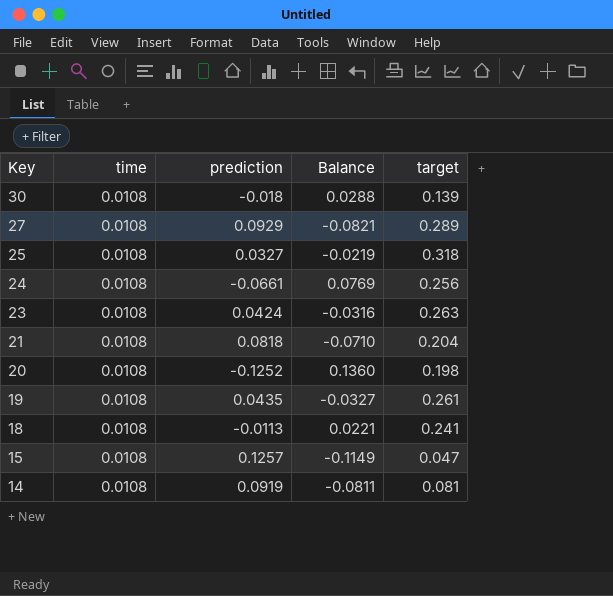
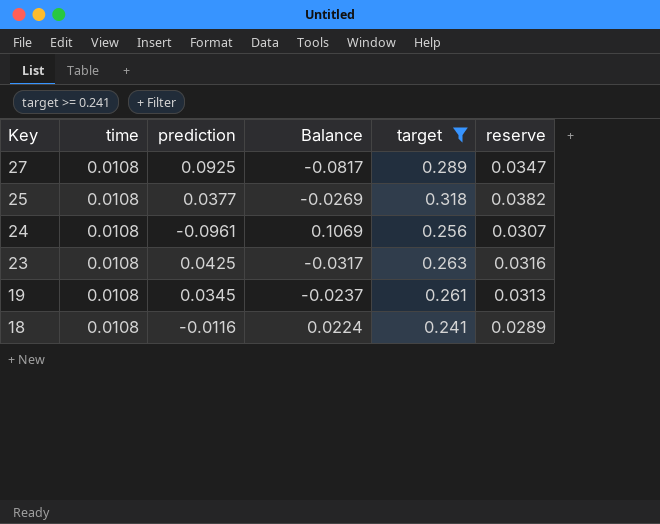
filter: none -> target >= 0.241
column reserve | formula: none -> [target] * 0.12
27 | prediction: 0.0929 -> 0.0925
27 | Balance: -0.0821 -> -0.0817
25 | prediction: 0.0327 -> 0.0377
25 | Balance: -0.0219 -> -0.0269
24 | prediction: -0.0661 -> -0.0961
24 | Balance: 0.0769 -> 0.1069
23 | prediction: 0.0424 -> 0.0425
23 | Balance: -0.0316 -> -0.0317
19 | prediction: 0.0435 -> 0.0345
19 | Balance: -0.0327 -> -0.0237
18 | prediction: -0.0113 -> -0.0116
18 | Balance: 0.0221 -> 0.0224

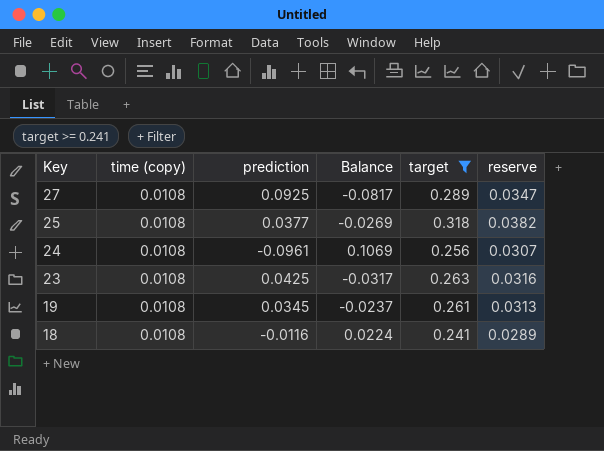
column name: time -> time (copy)

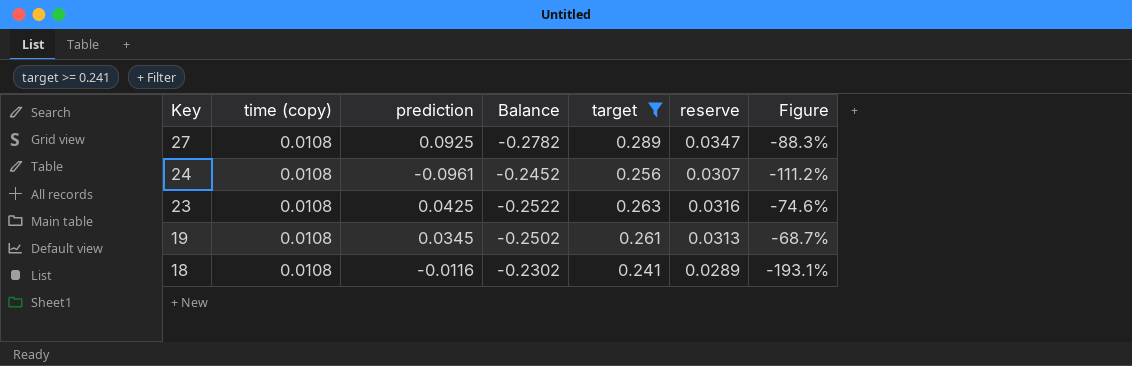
column Balance | formula: [time (copy)] - [prediction] -> [time (copy)] - [target]
column Figure | formula: none -> ([time (copy)] - [prediction]) / [prediction]
row 25: 0.0108 | 0.0377 | -0.0269 | 0.318 | 0.0382 -> none

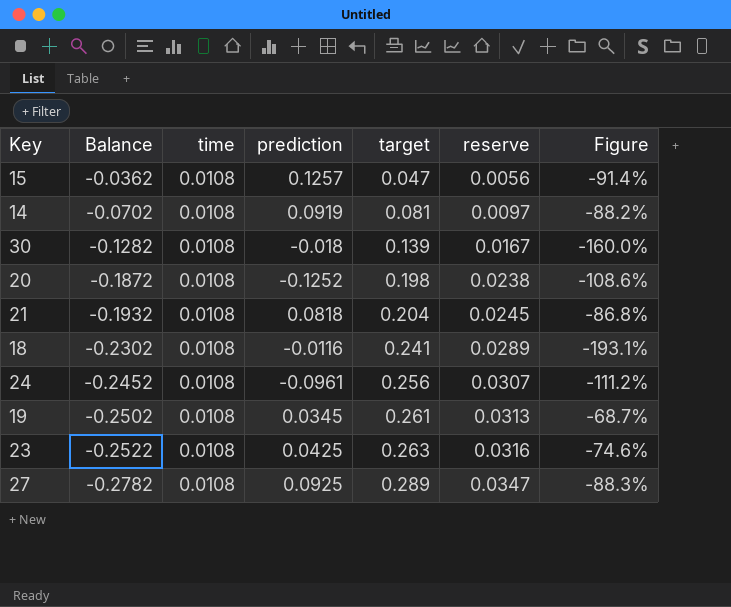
filter: target >= 0.241 -> none
row order: Key descending -> Balance descending
column Balance | position: 4 -> 2
column name: time (copy) -> time

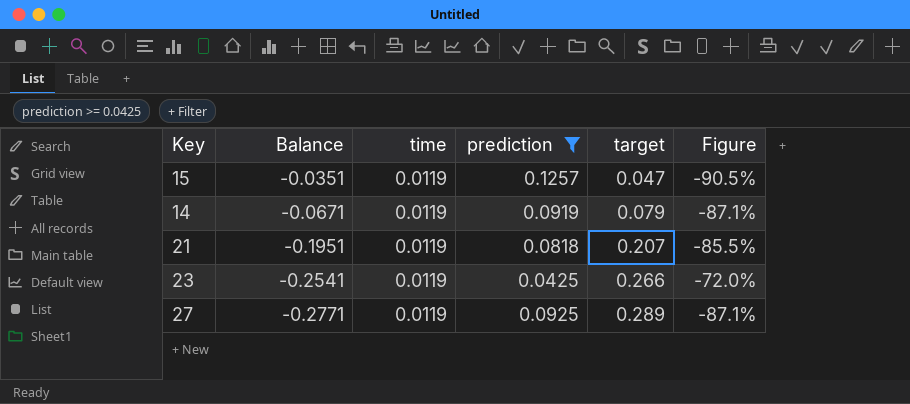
filter: none -> prediction >= 0.0425
column reserve | formula: [target] * 0.12 -> none
15 | Balance: -0.0362 -> -0.0351
15 | time: 0.0108 -> 0.0119
15 | Figure: -91.4% -> -90.5%
14 | Balance: -0.0702 -> -0.0671
14 | time: 0.0108 -> 0.0119
14 | target: 0.081 -> 0.079
14 | Figure: -88.2% -> -87.1%
21 | Balance: -0.1932 -> -0.1951
21 | time: 0.0108 -> 0.0119
21 | target: 0.204 -> 0.207
21 | Figure: -86.8% -> -85.5%
23 | Balance: -0.2522 -> -0.2541
23 | time: 0.0108 -> 0.0119
23 | target: 0.263 -> 0.266
23 | Figure: -74.6% -> -72.0%
27 | Balance: -0.2782 -> -0.2771
27 | time: 0.0108 -> 0.0119
27 | Figure: -88.3% -> -87.1%

